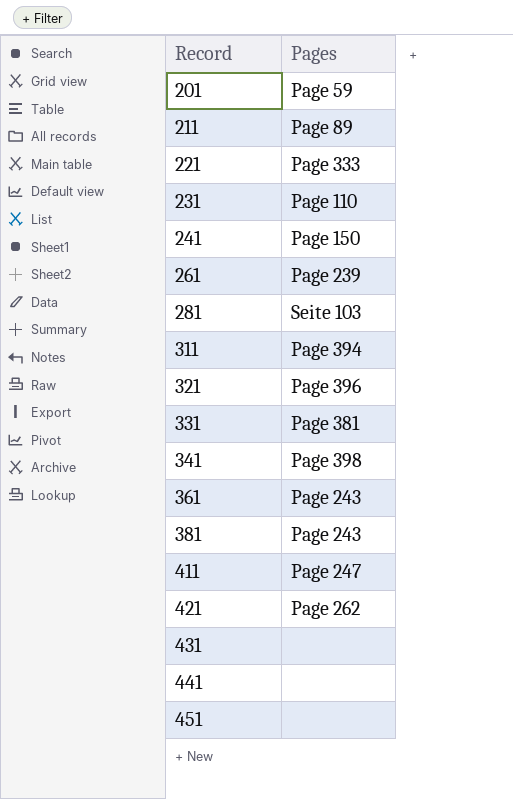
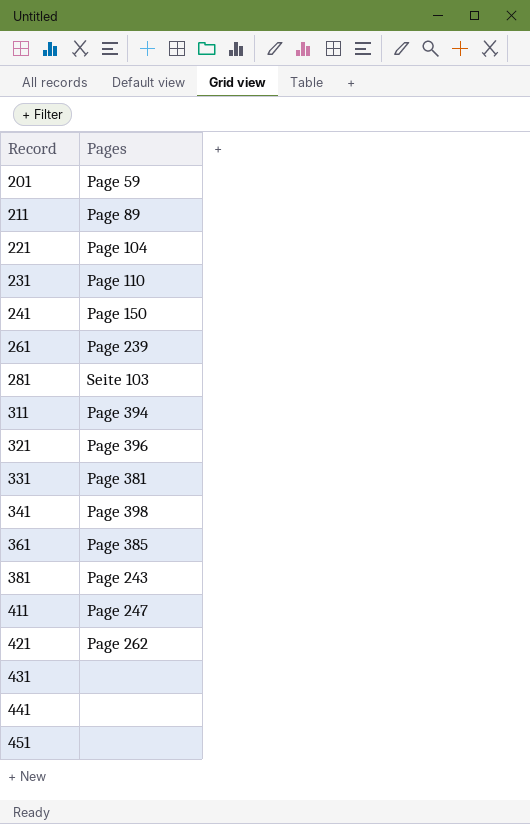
221 | Pages: Page 333 -> Page 104
361 | Pages: Page 243 -> Page 385

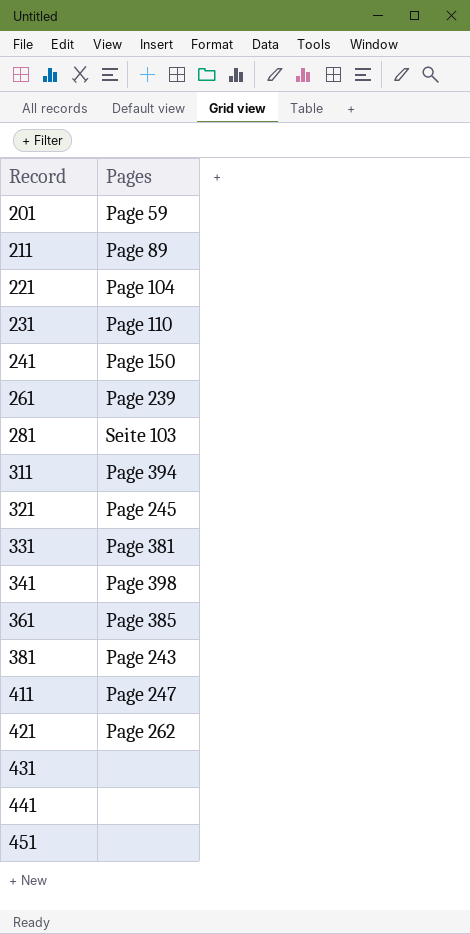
321 | Pages: Page 396 -> Page 245

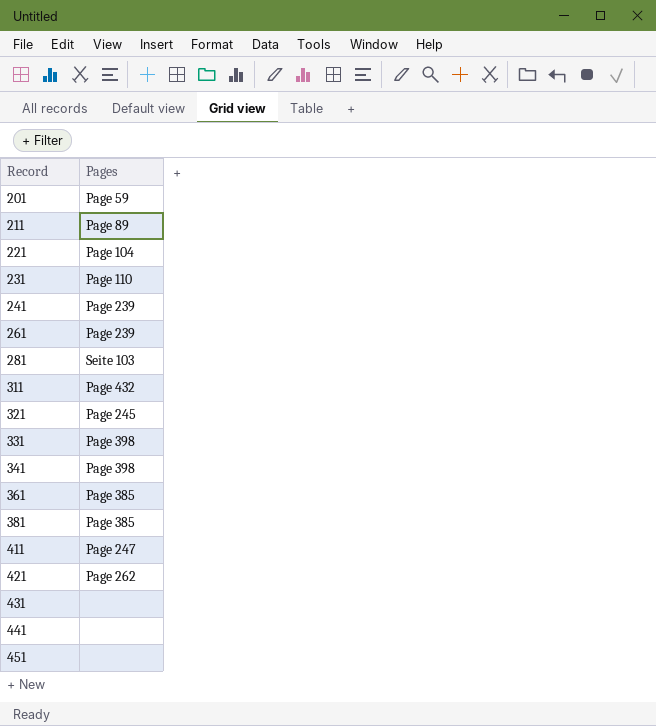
241 | Pages: Page 150 -> Page 239
311 | Pages: Page 394 -> Page 432
331 | Pages: Page 381 -> Page 398
381 | Pages: Page 243 -> Page 385

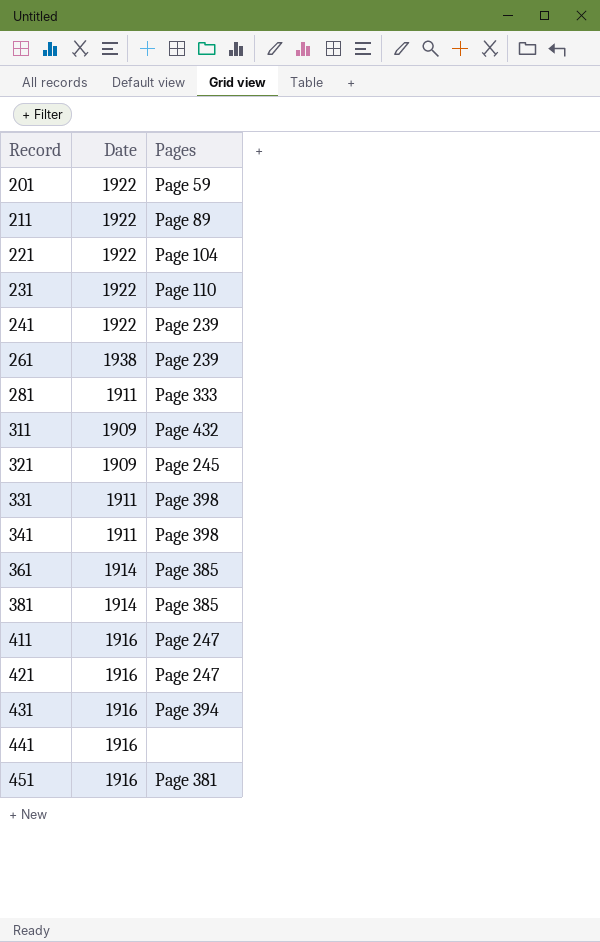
column Date | position: none -> 2
281 | Pages: Seite 103 -> Page 333
421 | Pages: Page 262 -> Page 247
431 | Pages: none -> Page 394
451 | Pages: none -> Page 381

